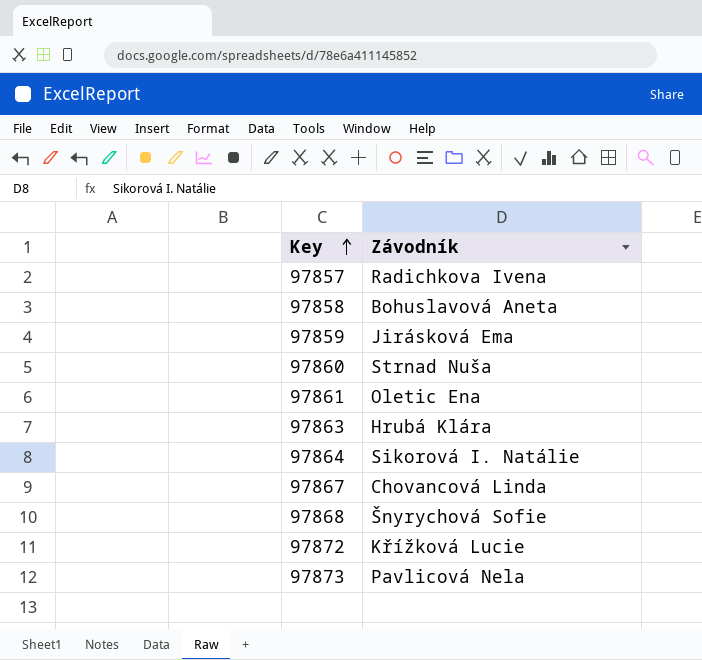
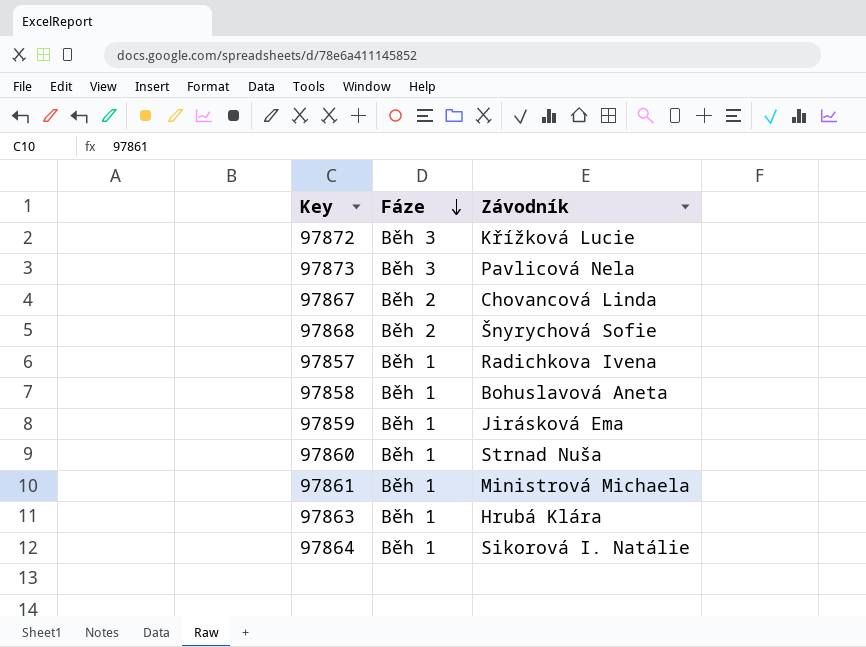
row order: Key ascending -> Fáze descending
column Fáze | position: none -> 2
97861 | Závodník: Oletic Ena -> Ministrová Michaela

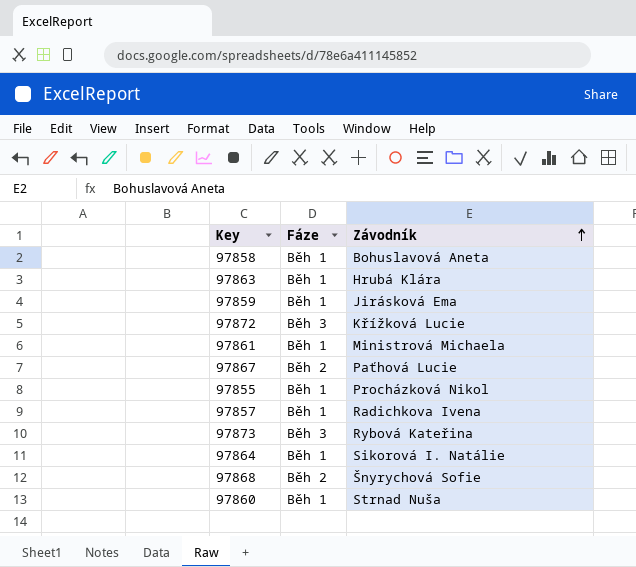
row order: Fáze descending -> Závodník ascending
97867 | Závodník: Chovancová Linda -> Paťhová Lucie
row 97855: none -> Běh 1 | Procházková Nikol
97873 | Závodník: Pavlicová Nela -> Rybová Kateřina

